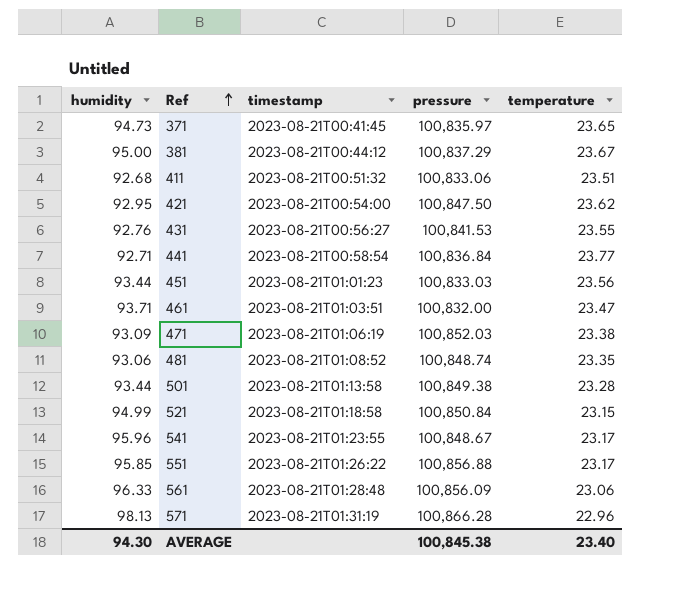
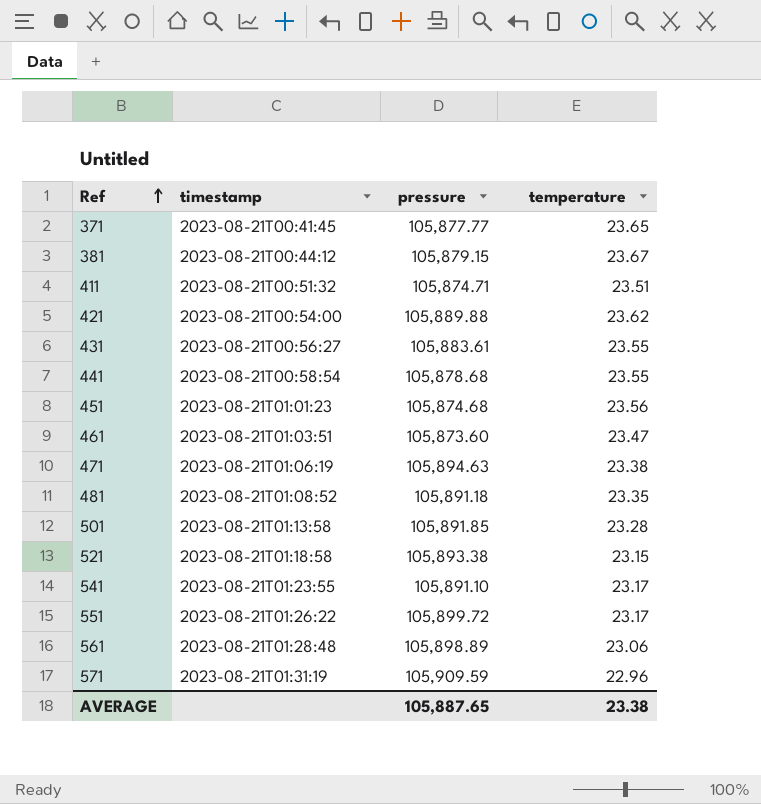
column humidity | position: 1 -> none
371 | pressure: 100,835.97 -> 105,877.77
381 | pressure: 100,837.29 -> 105,879.15
411 | pressure: 100,833.06 -> 105,874.71
421 | pressure: 100,847.50 -> 105,889.88
431 | pressure: 100,841.53 -> 105,883.61
441 | pressure: 100,836.84 -> 105,878.68
441 | temperature: 23.77 -> 23.55
451 | pressure: 100,833.03 -> 105,874.68
461 | pressure: 100,832.00 -> 105,873.60
471 | pressure: 100,852.03 -> 105,894.63
481 | pressure: 100,848.74 -> 105,891.18
501 | pressure: 100,849.38 -> 105,891.85
521 | pressure: 100,850.84 -> 105,893.38
541 | pressure: 100,848.67 -> 105,891.10
551 | pressure: 100,856.88 -> 105,899.72
561 | pressure: 100,856.09 -> 105,898.89
571 | pressure: 100,866.28 -> 105,909.59
AVERAGE | pressure: 100,845.38 -> 105,887.65
AVERAGE | temperature: 23.40 -> 23.38

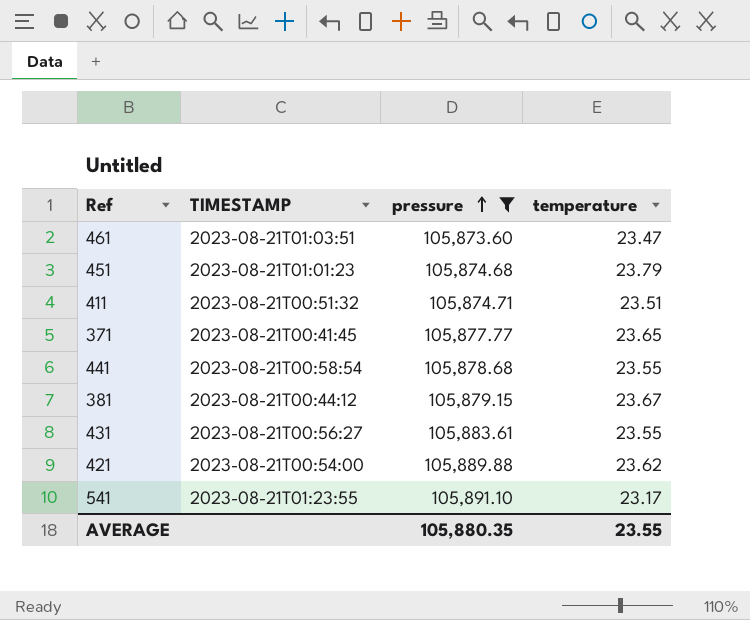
filter: none -> pressure <= 105,891.10
row order: Ref ascending -> pressure ascending
column name: timestamp -> TIMESTAMP
451 | temperature: 23.56 -> 23.79
AVERAGE | pressure: 105,887.65 -> 105,880.35
AVERAGE | temperature: 23.38 -> 23.55

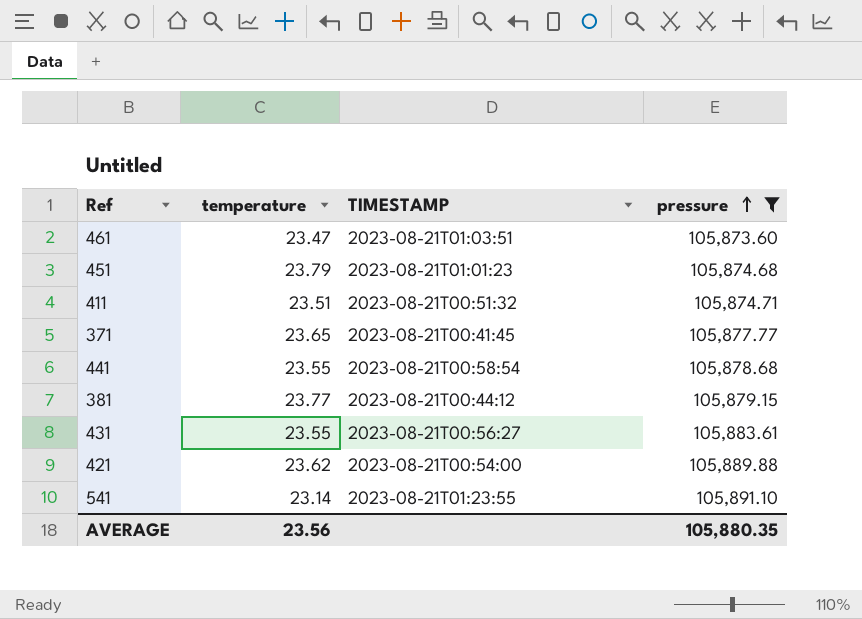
column temperature | position: 4 -> 2
381 | temperature: 23.67 -> 23.77
541 | temperature: 23.17 -> 23.14
AVERAGE | temperature: 23.55 -> 23.56

